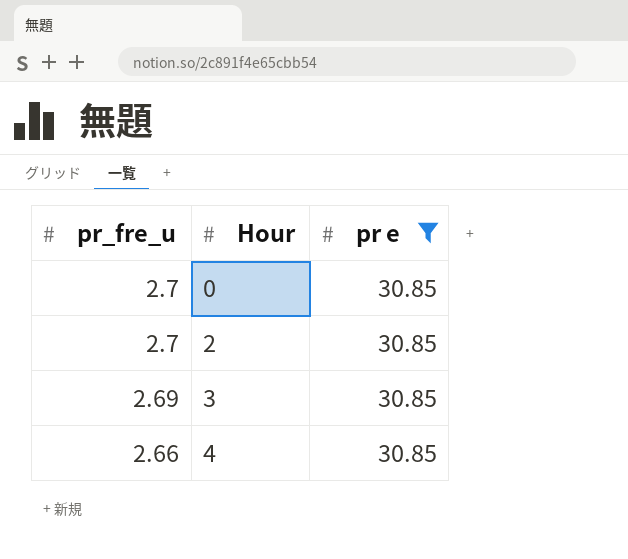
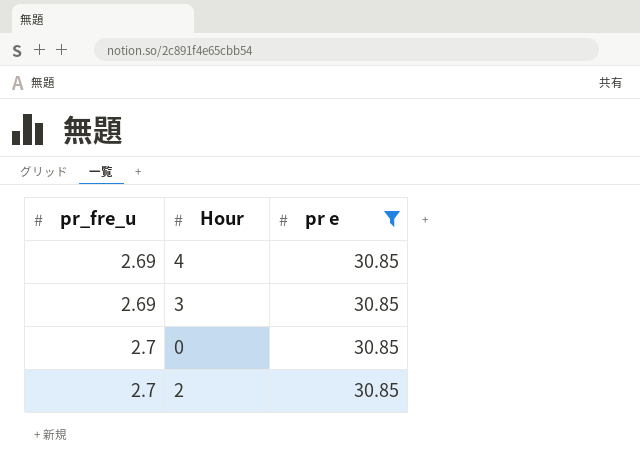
row order: pr_fre_u descending -> pr_fre_u ascending
4 | pr_fre_u: 2.66 -> 2.69

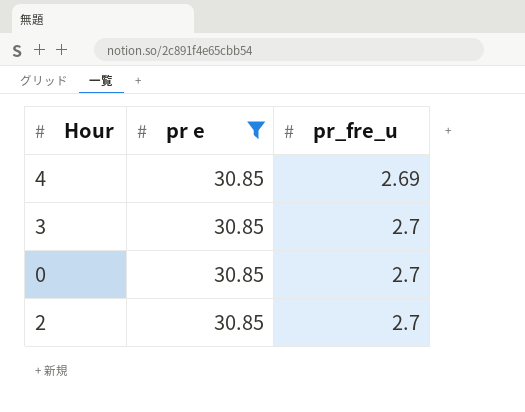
column pr_fre_u | position: 1 -> 3
3 | pr_fre_u: 2.69 -> 2.7

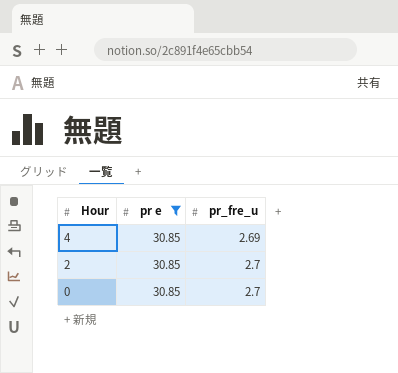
row order: pr_fre_u ascending -> Hour descending
row 3: 30.85 | 2.7 -> none

